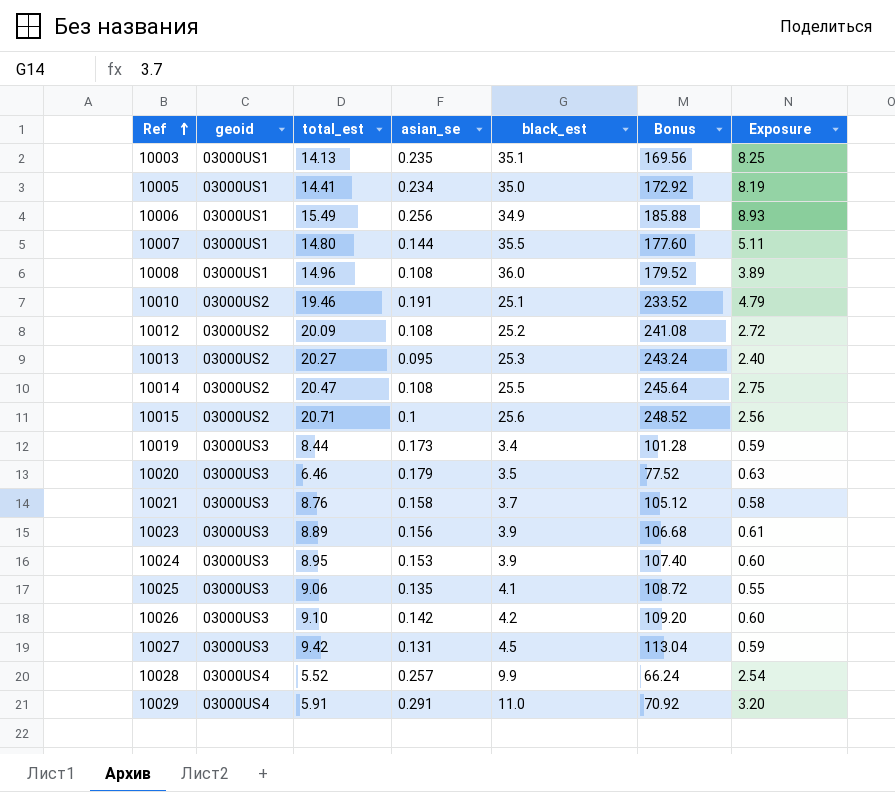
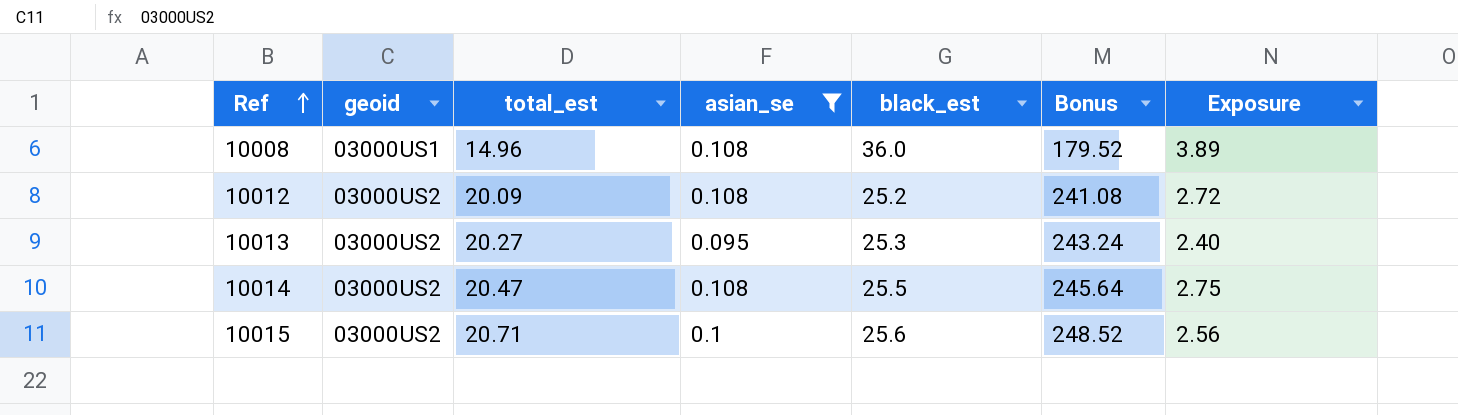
filter: none -> asian_se <= 0.108

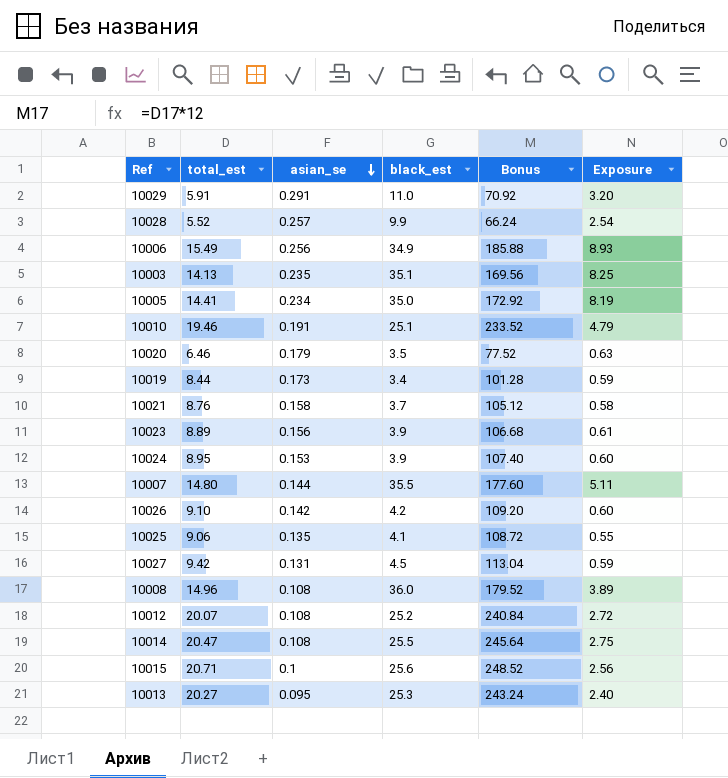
filter: asian_se <= 0.108 -> none
row order: Ref ascending -> asian_se descending
column geoid | position: 2 -> none
10012 | total_est: 20.09 -> 20.07
10012 | Bonus: 241.08 -> 240.84

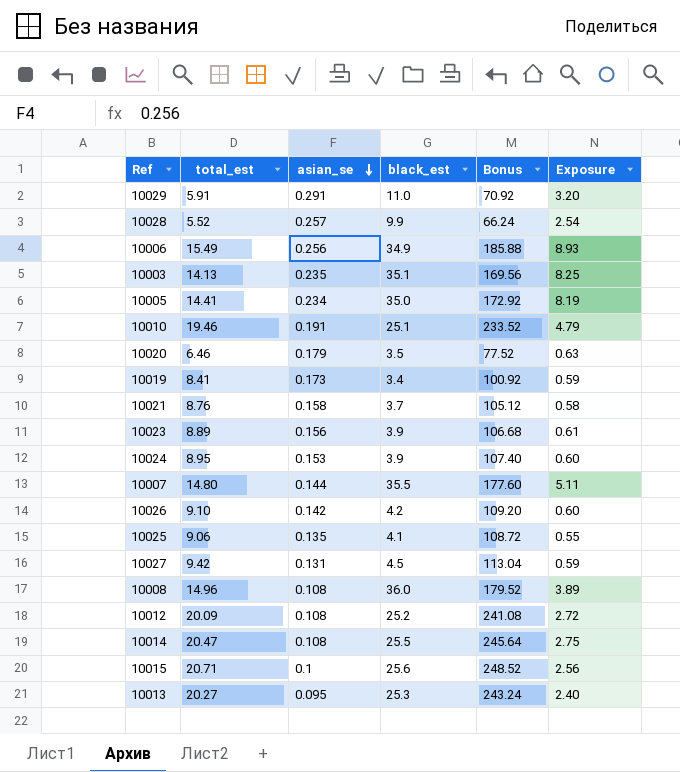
10019 | total_est: 8.44 -> 8.41
10019 | Bonus: 101.28 -> 100.92
10012 | total_est: 20.07 -> 20.09
10012 | Bonus: 240.84 -> 241.08

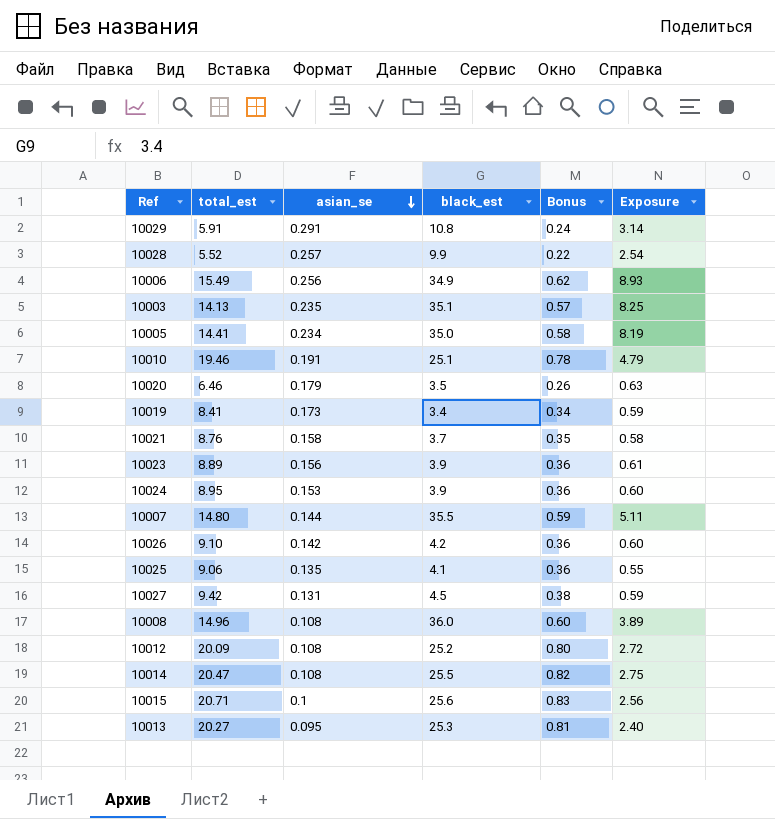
column Bonus | formula: [total_est] * 12 -> [total_est] * 0.04
10029 | black_est: 11.0 -> 10.8
10029 | Exposure: 3.20 -> 3.14

